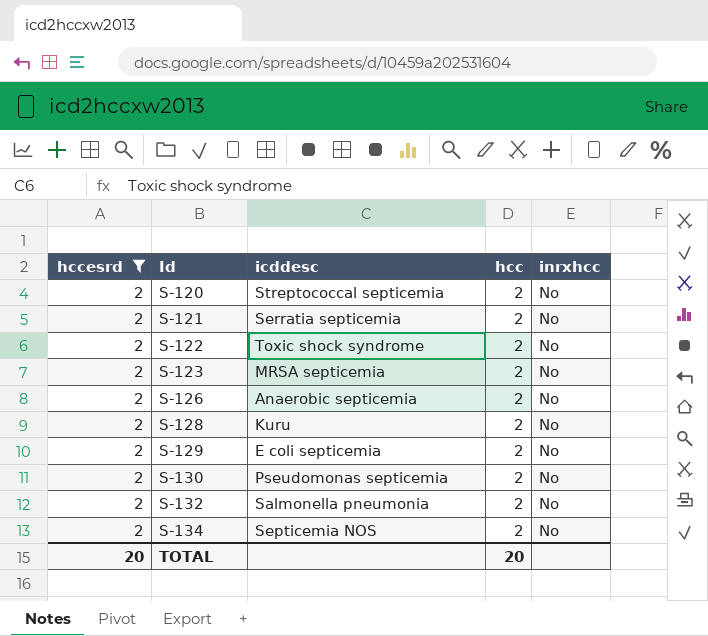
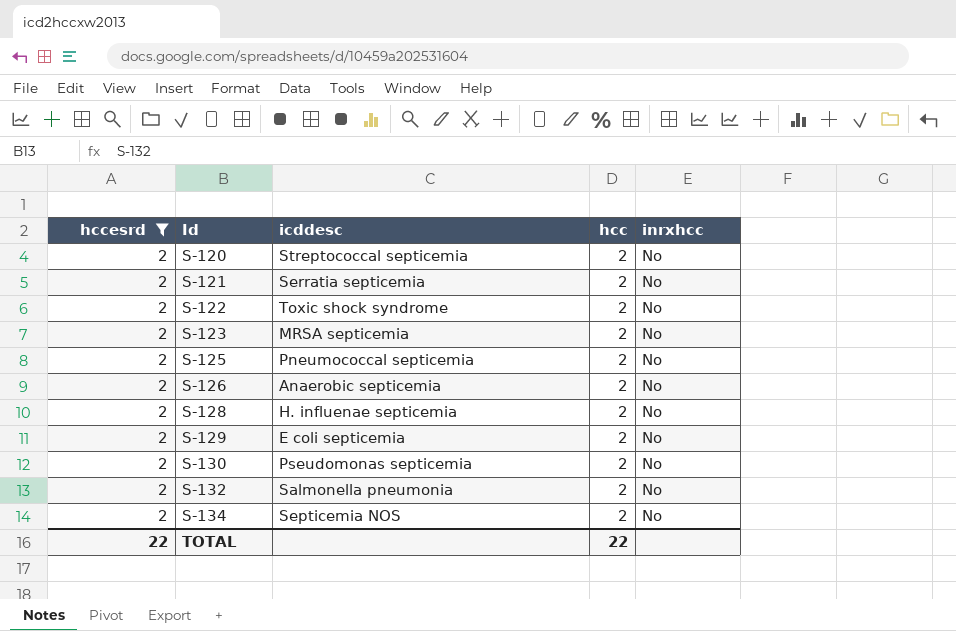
row S-125: none -> 2 | Pneumococcal septicemia | 2 | No
S-128 | icddesc: Kuru -> H. influenae septicemia
TOTAL | hccesrd: 20 -> 22
TOTAL | hcc: 20 -> 22

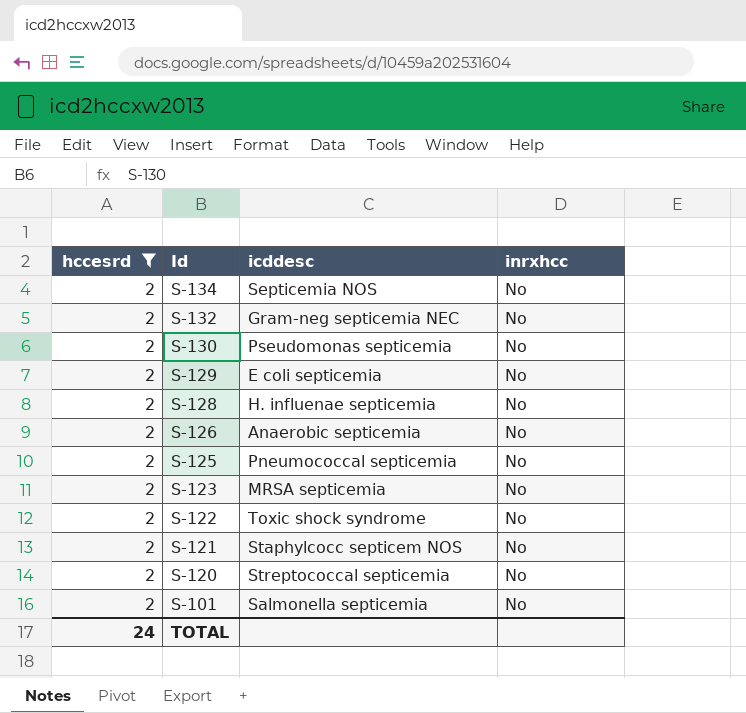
row order: Id ascending -> Id descending
column hcc | position: 4 -> none
S-132 | icddesc: Salmonella pneumonia -> Gram-neg septicemia NEC
S-121 | icddesc: Serratia septicemia -> Staphylcocc septicem NOS
row S-101: none -> 2 | Salmonella septicemia | No
TOTAL | hccesrd: 22 -> 24

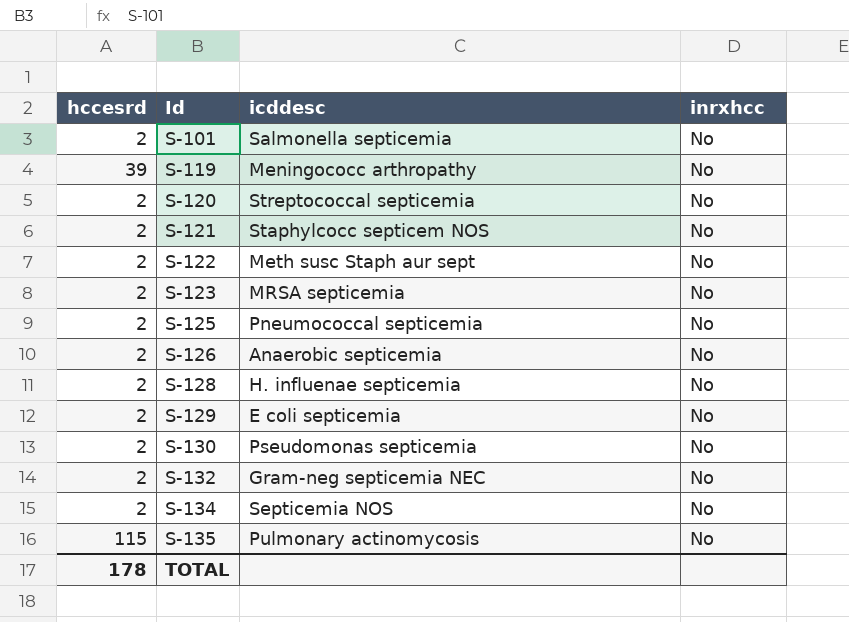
filter: hccesrd = 2 -> none
row order: Id descending -> Id ascending
S-122 | icddesc: Toxic shock syndrome -> Meth susc Staph aur sept
TOTAL | hccesrd: 24 -> 178

